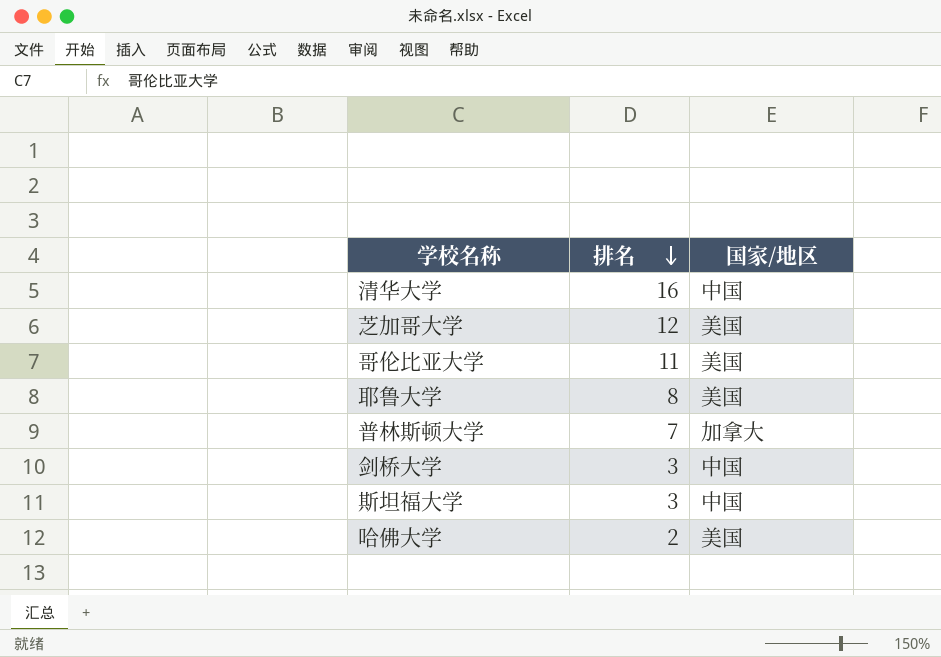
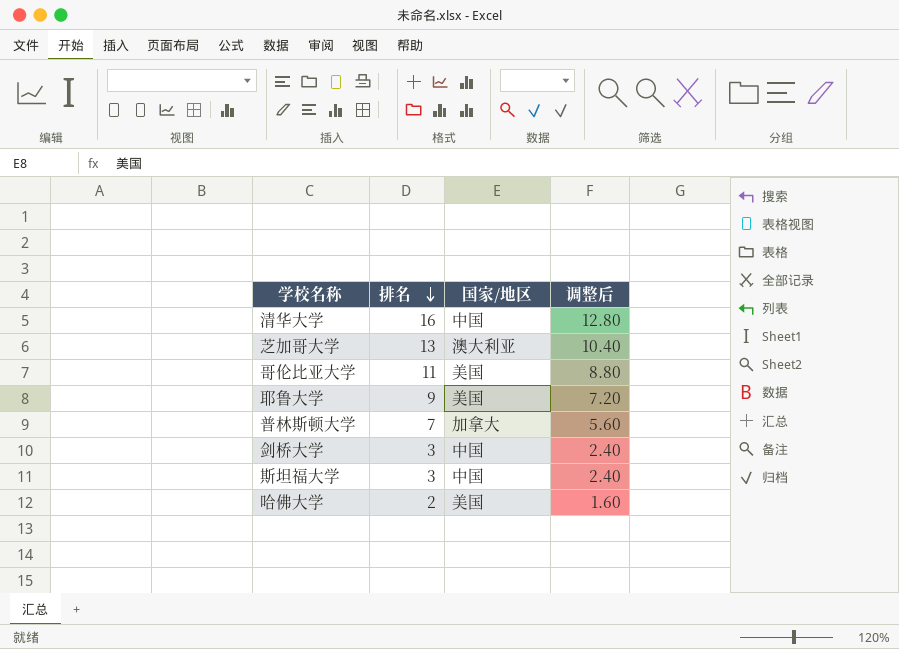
column 调整后 | formula: none -> [排名] * 0.8
芝加哥大学 | 排名: 12 -> 13
芝加哥大学 | 国家/地区: 美国 -> 澳大利亚
耶鲁大学 | 排名: 8 -> 9

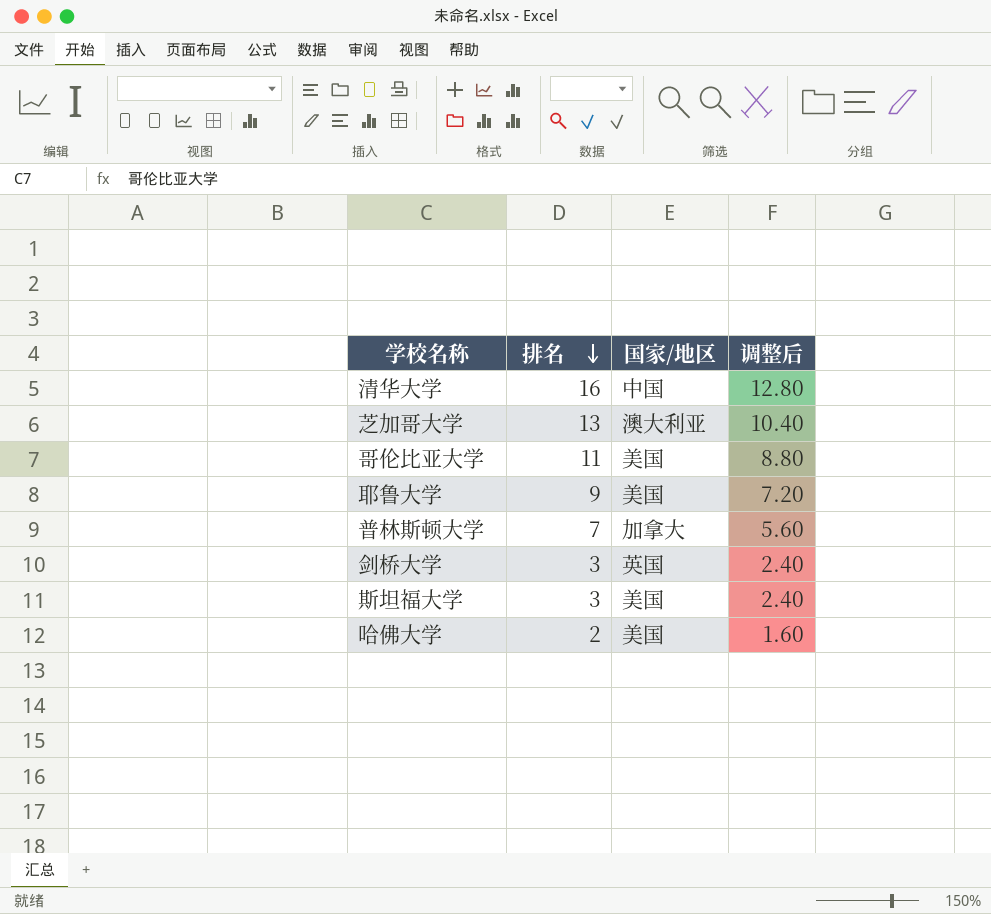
剑桥大学 | 国家/地区: 中国 -> 英国
斯坦福大学 | 国家/地区: 中国 -> 美国

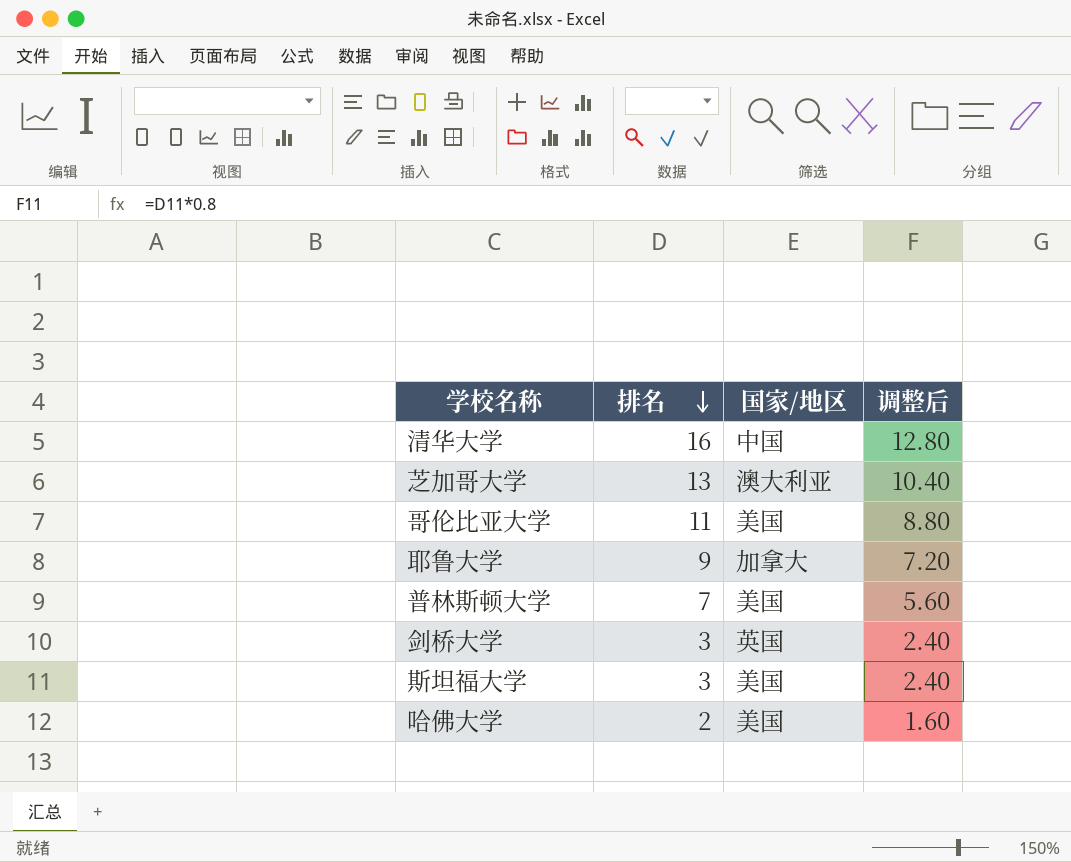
耶鲁大学 | 国家/地区: 美国 -> 加拿大
普林斯顿大学 | 国家/地区: 加拿大 -> 美国

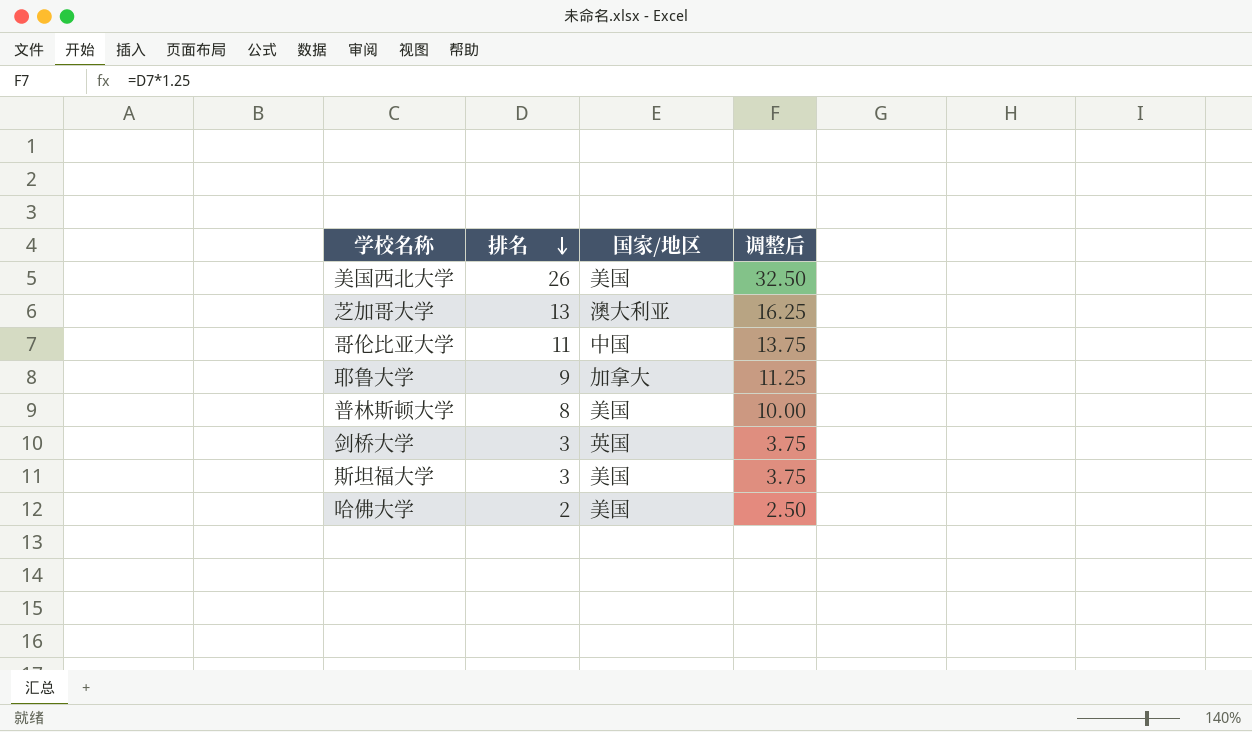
column 调整后 | formula: [排名] * 0.8 -> [排名] * 1.25
row 清华大学: 16 | 中国 | 12.80 -> none
row 美国西北大学: none -> 26 | 美国 | 32.50
哥伦比亚大学 | 国家/地区: 美国 -> 中国
普林斯顿大学 | 排名: 7 -> 8

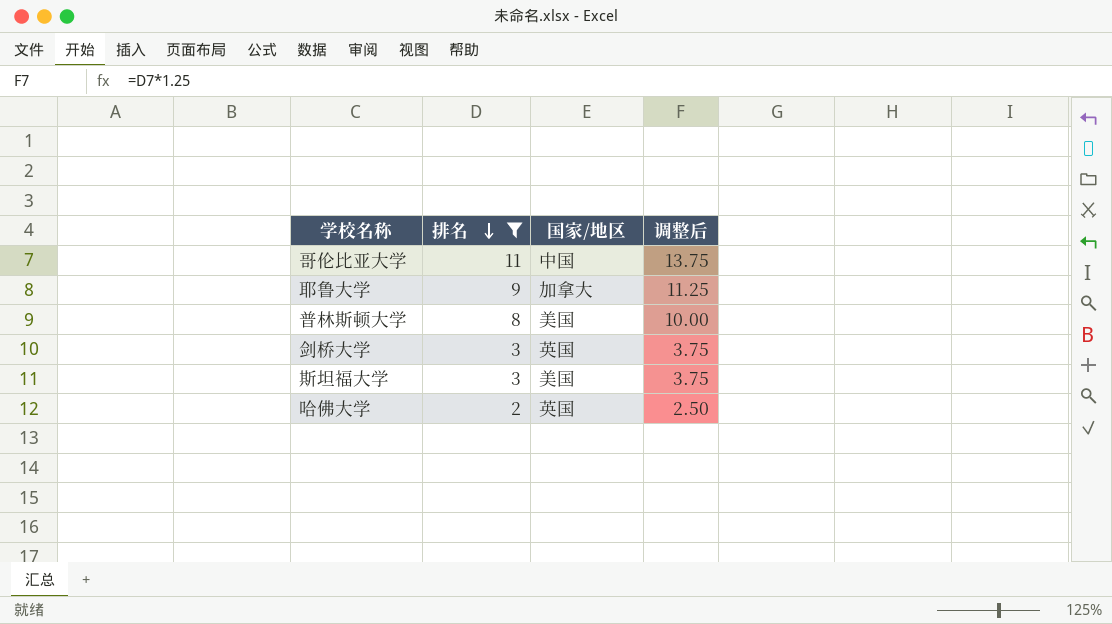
filter: none -> 排名 <= 11
哈佛大学 | 国家/地区: 美国 -> 英国

